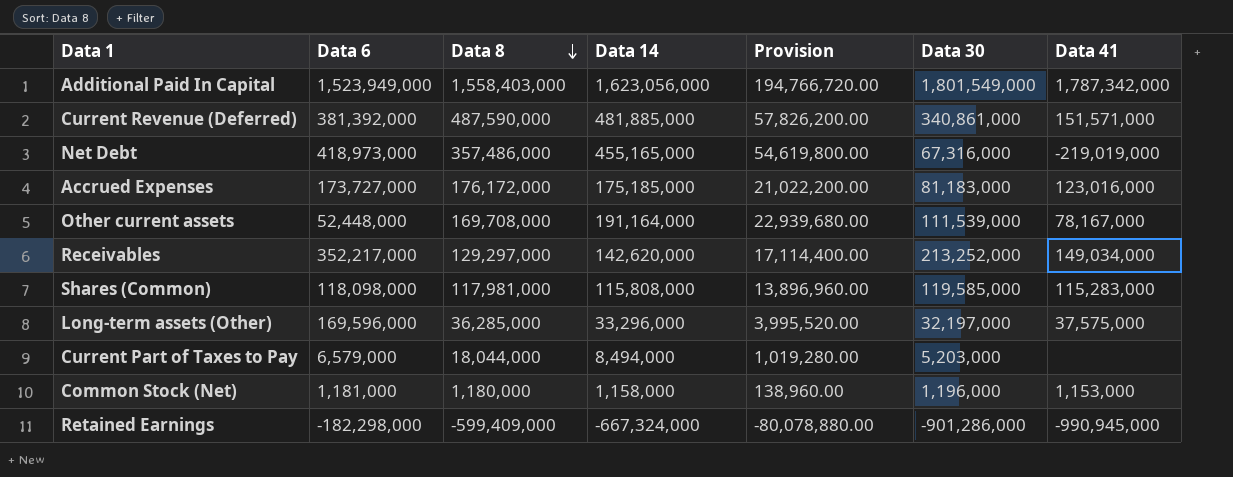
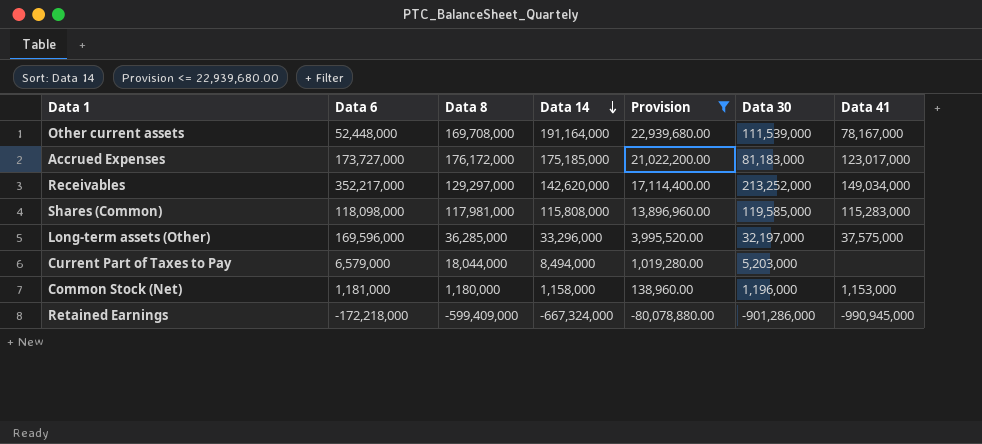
filter: none -> Provision <= 22,939,680.00
row order: Data 8 descending -> Data 14 descending
Accrued Expenses | Data 41: 123,016,000 -> 123,017,000
Retained Earnings | Data 6: -182,298,000 -> -172,218,000

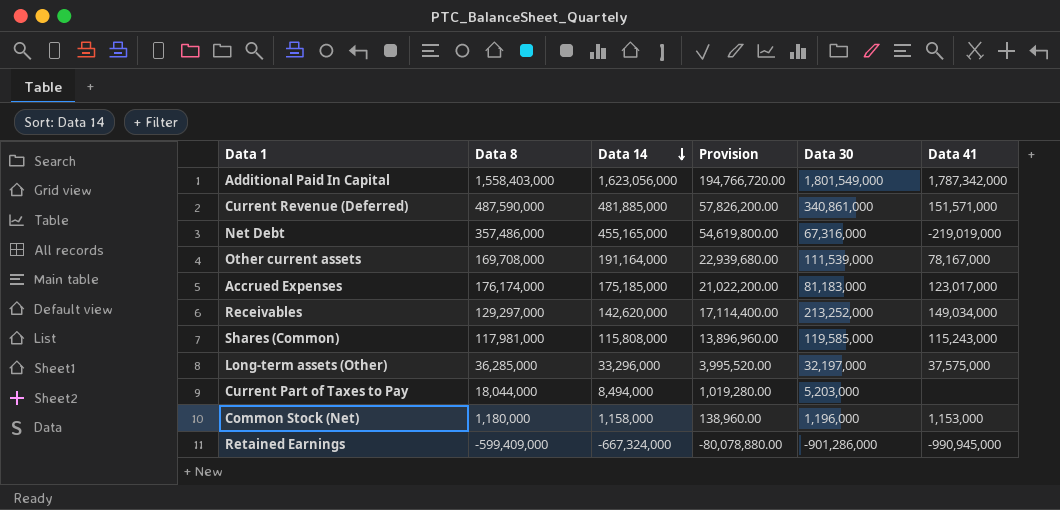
filter: Provision <= 22,939,680.00 -> none
column Data 6 | position: 2 -> none
Accrued Expenses | Data 8: 176,172,000 -> 176,174,000
Shares (Common) | Data 41: 115,283,000 -> 115,243,000

